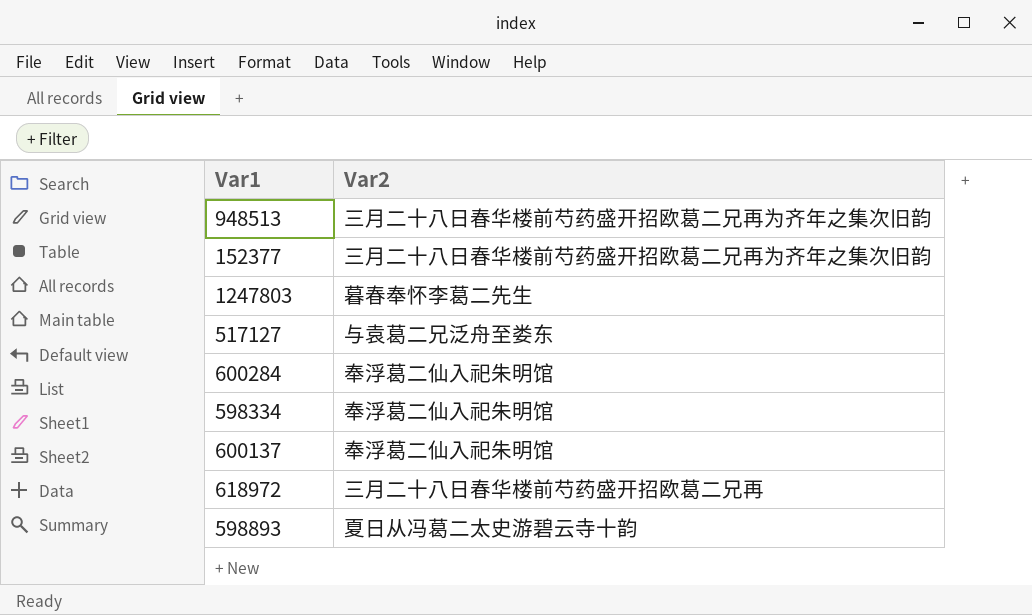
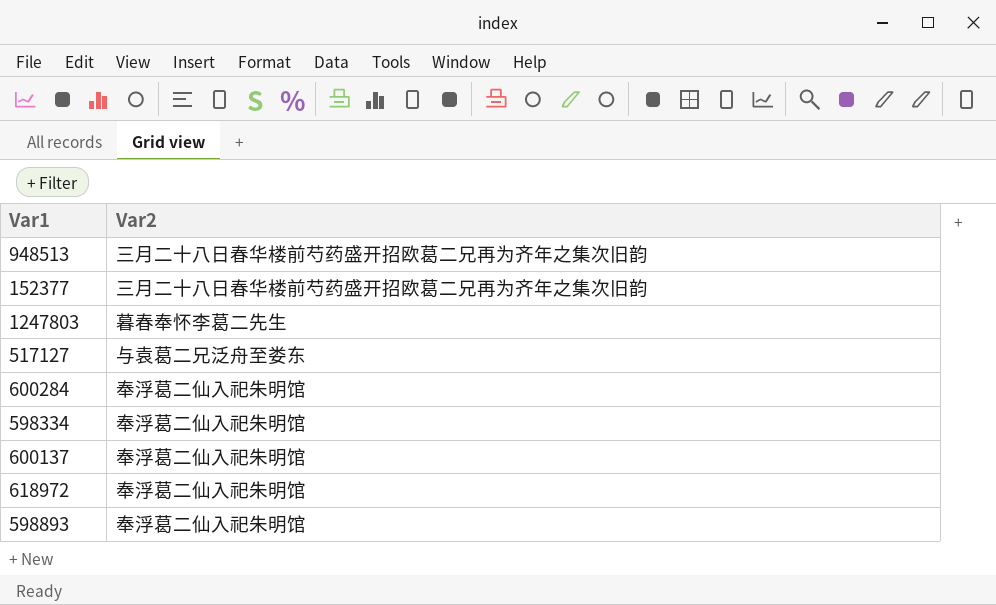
618972 | Var2: 三月二十八日春华楼前芍药盛开招欧葛二兄再 -> 奉浮葛二仙入祀朱明馆
598893 | Var2: 夏日从冯葛二太史游碧云寺十韵 -> 奉浮葛二仙入祀朱明馆

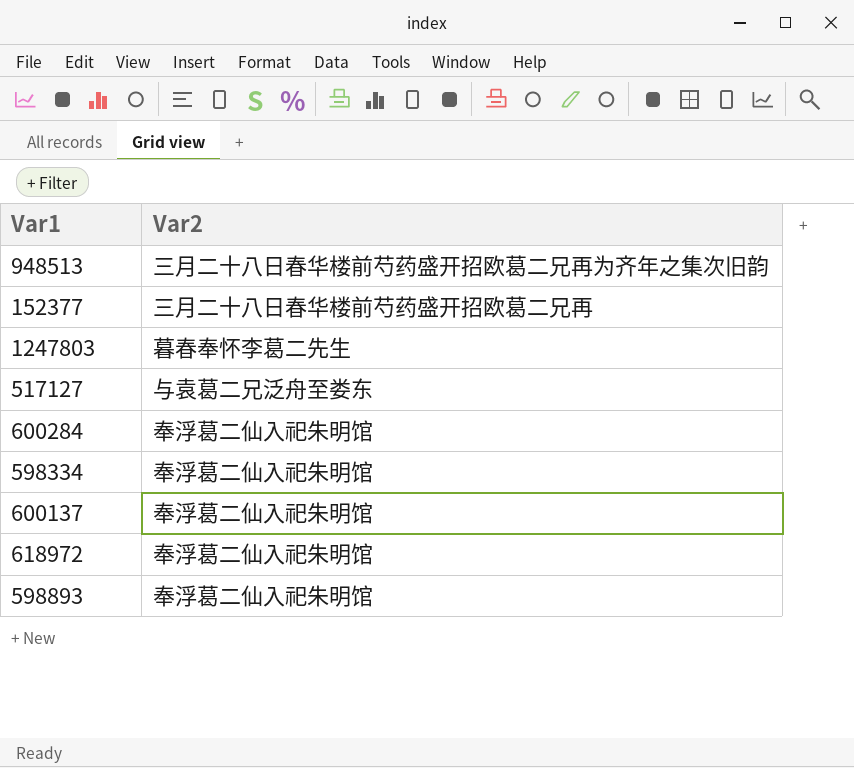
152377 | Var2: 三月二十八日春华楼前芍药盛开招欧葛二兄再为齐年之集次旧韵 -> 三月二十八日春华楼前芍药盛开招欧葛二兄再

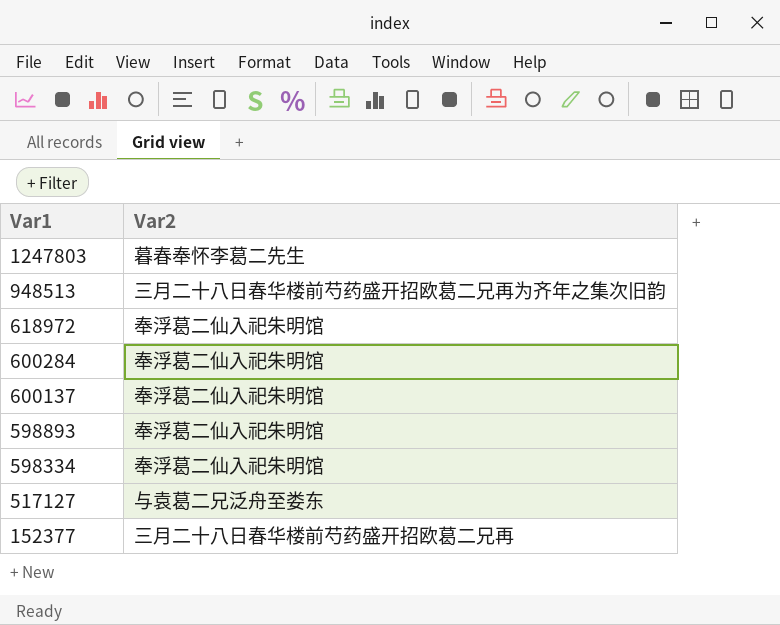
row order: none -> Var1 descending

